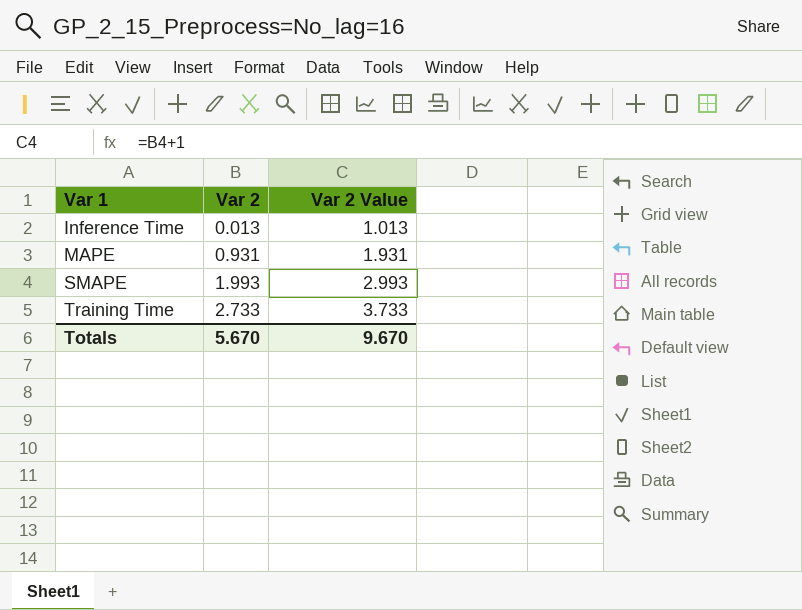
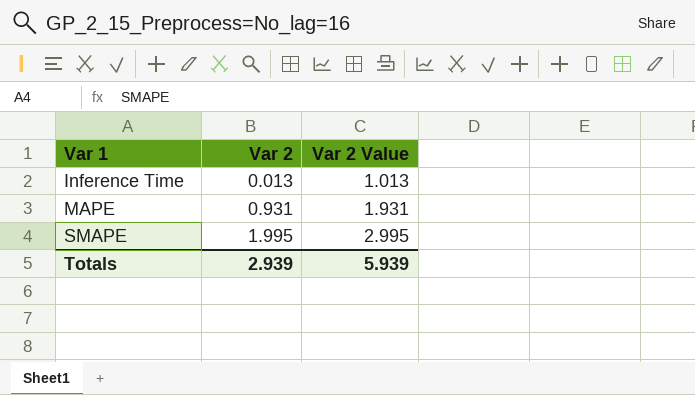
row Training Time: 2.733 | 3.733 -> none
SMAPE | Var 2: 1.993 -> 1.995
SMAPE | Var 2 Value: 2.993 -> 2.995
Totals | Var 2: 5.670 -> 2.939
Totals | Var 2 Value: 9.670 -> 5.939

